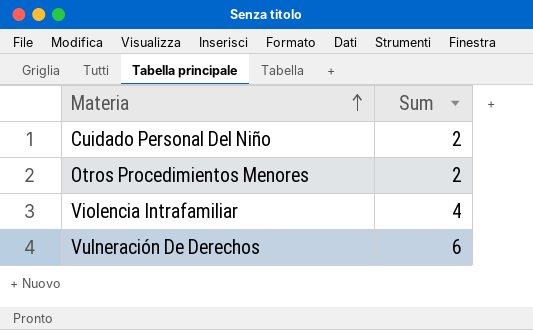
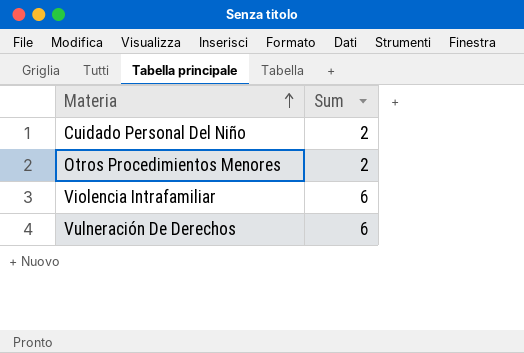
Violencia Intrafamiliar | Sum: 4 -> 6

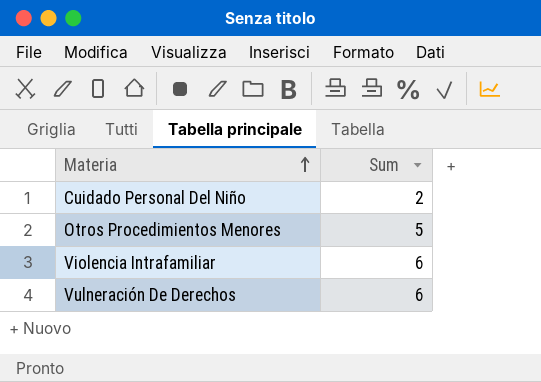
Otros Procedimientos Menores | Sum: 2 -> 5

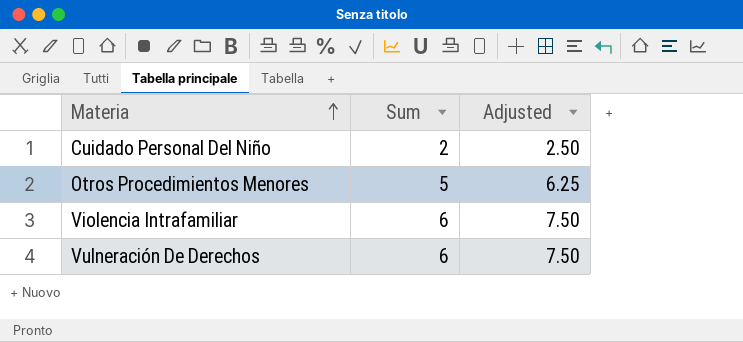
column Adjusted | formula: none -> [Sum] * 1.25

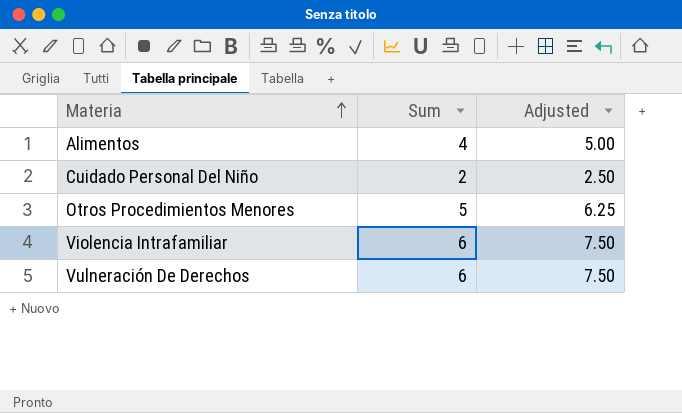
row Alimentos: none -> 4 | 5.00

